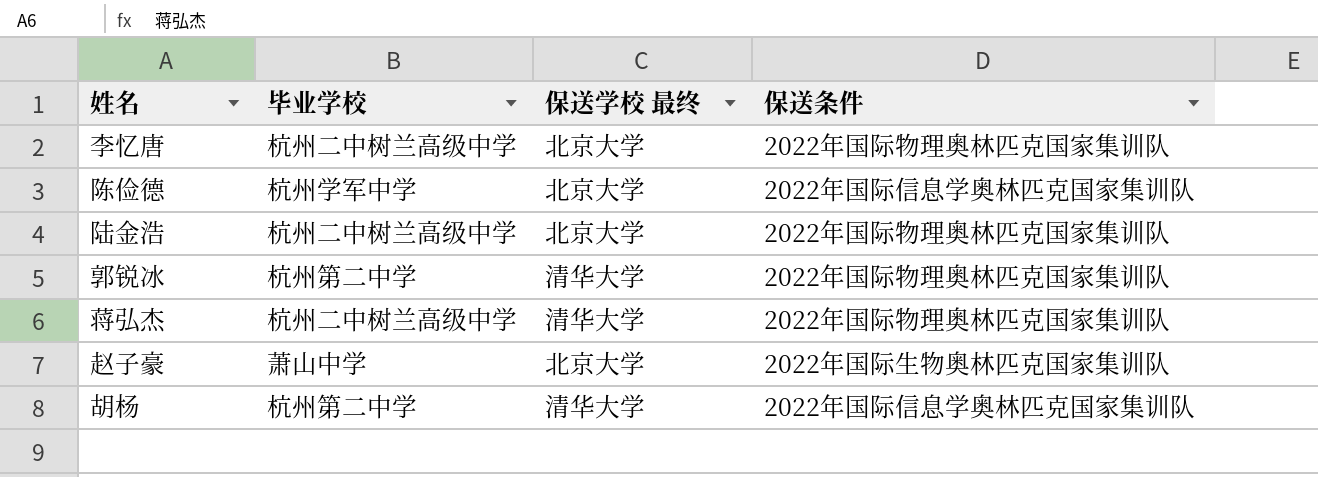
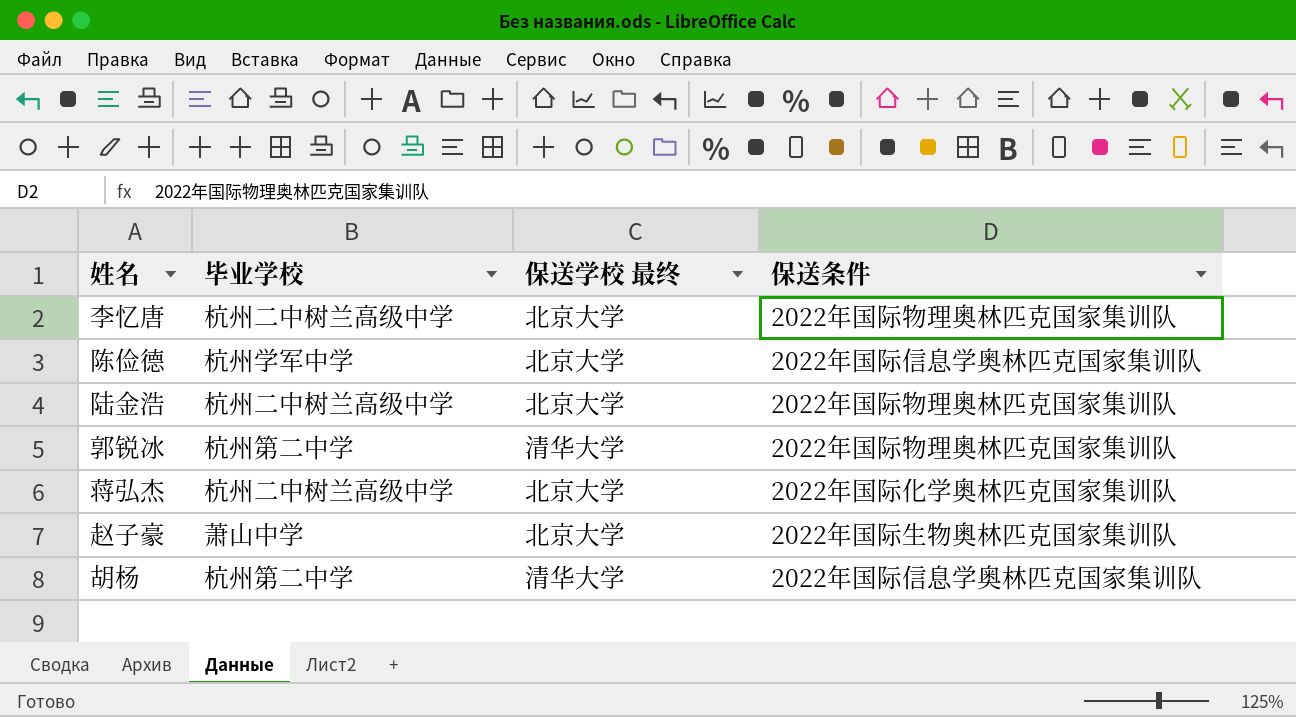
蒋弘杰 | 保送学校 最终: 清华大学 -> 北京大学
蒋弘杰 | 保送条件: 2022年国际物理奥林匹克国家集训队 -> 2022年国际化学奥林匹克国家集训队

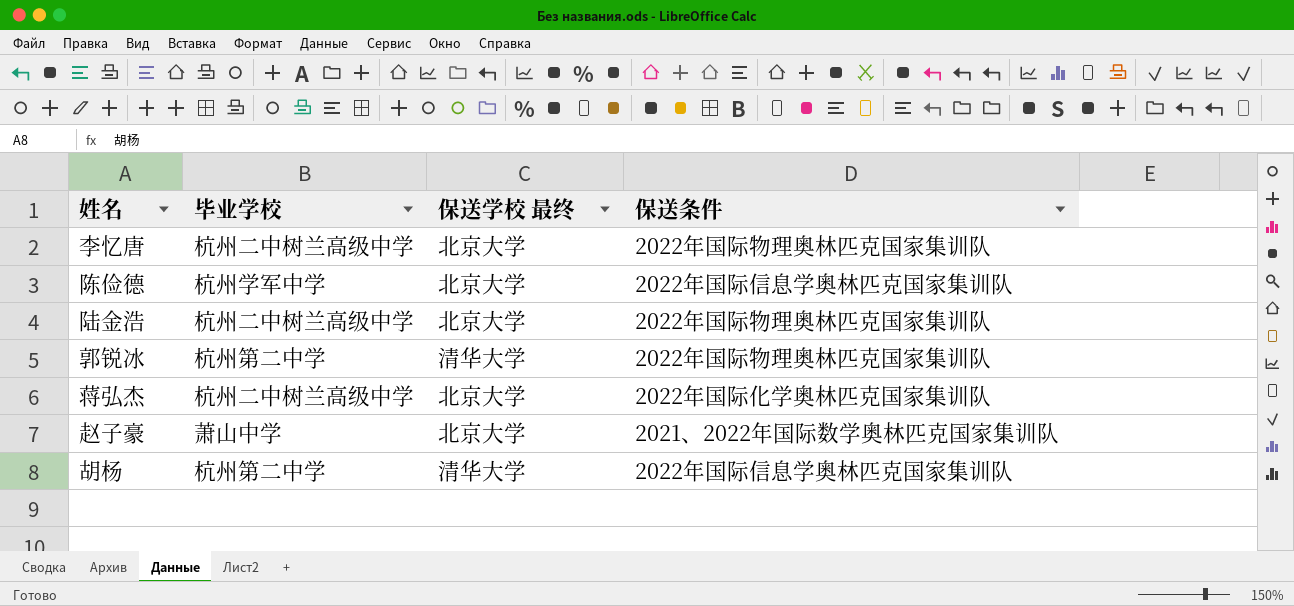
赵子豪 | 保送条件: 2022年国际生物奥林匹克国家集训队 -> 2021、2022年国际数学奥林匹克国家集训队

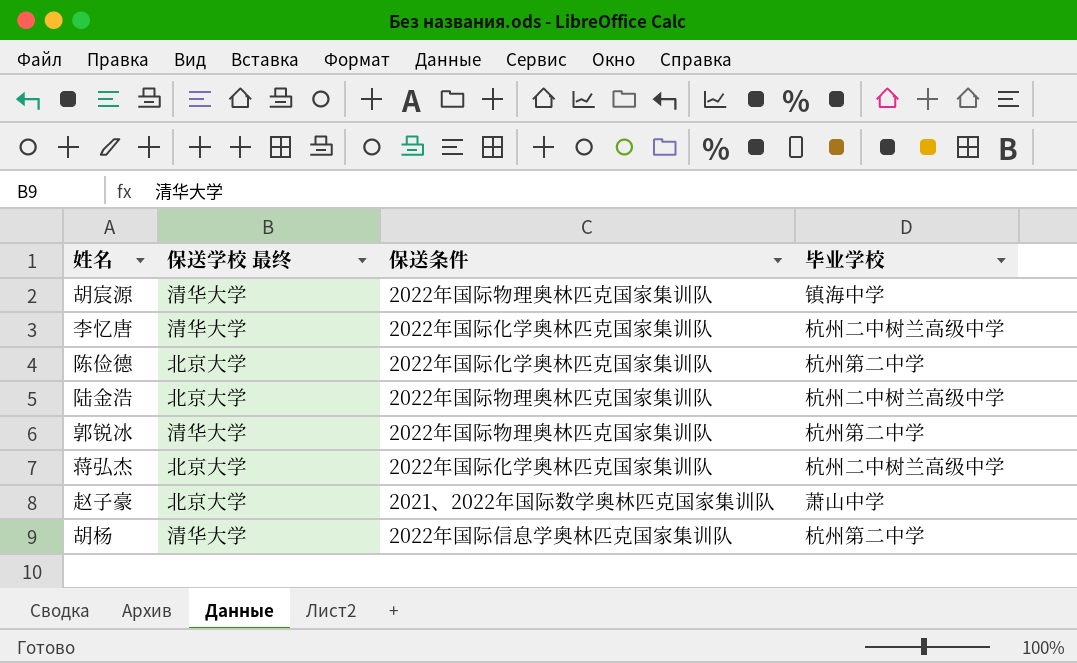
column 毕业学校 | position: 2 -> 4
row 胡宸源: none -> 清华大学 | 2022年国际物理奥林匹克国家集训队 | 镇海中学
李忆唐 | 保送学校 最终: 北京大学 -> 清华大学
李忆唐 | 保送条件: 2022年国际物理奥林匹克国家集训队 -> 2022年国际化学奥林匹克国家集训队
陈俭德 | 保送条件: 2022年国际信息学奥林匹克国家集训队 -> 2022年国际化学奥林匹克国家集训队
陈俭德 | 毕业学校: 杭州学军中学 -> 杭州第二中学

